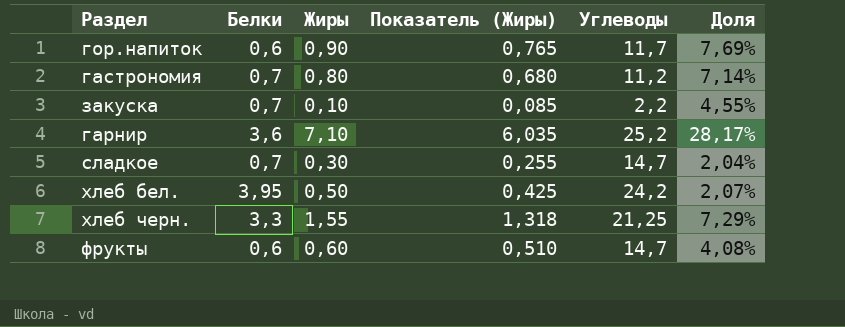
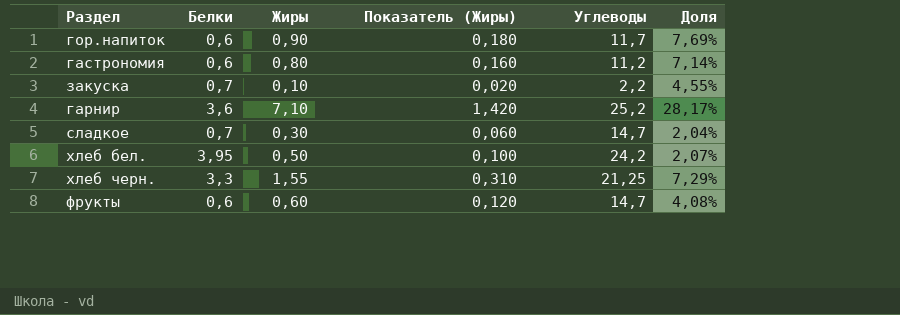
column Показатель (Жиры) | formula: [Жиры] * 0,85 -> [Жиры] * 0,2
гастрономия | Белки: 0,7 -> 0,6

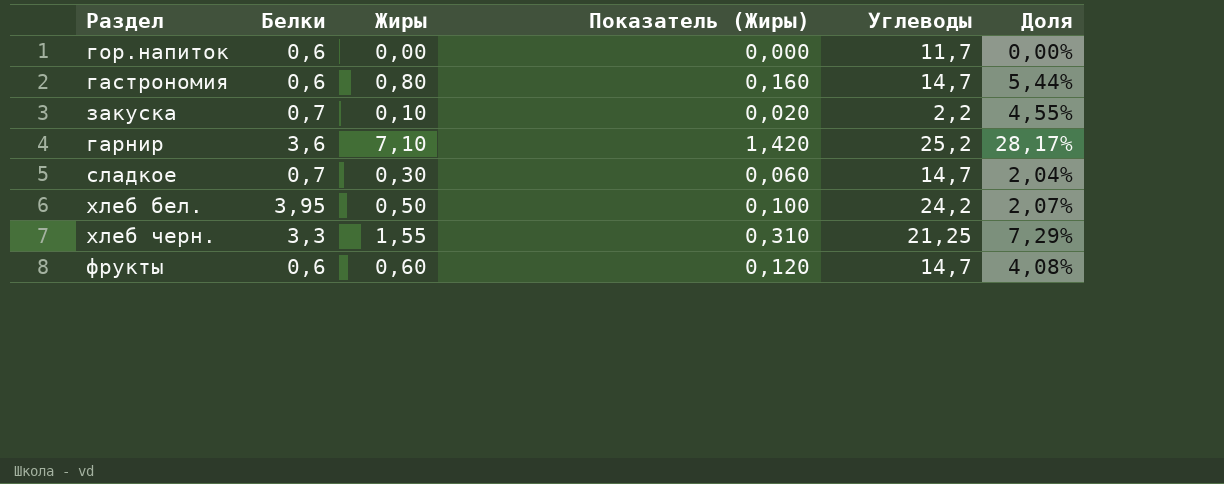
гор.напиток | Жиры: 0,90 -> 0,00
гор.напиток | Показатель (Жиры): 0,180 -> 0,000
гор.напиток | Доля: 7,69% -> 0,00%
гастрономия | Углеводы: 11,2 -> 14,7
гастрономия | Доля: 7,14% -> 5,44%

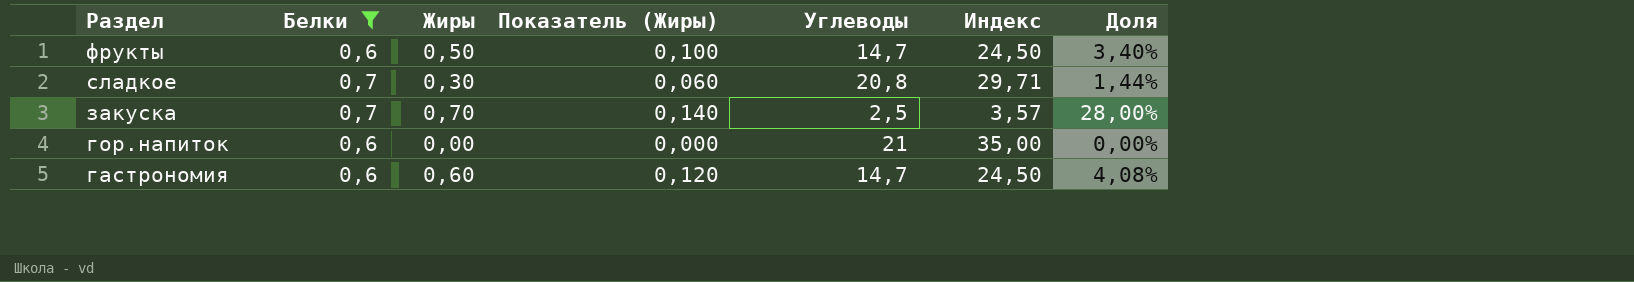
filter: none -> Белки <= 0,7
row order: none -> Раздел descending
column Индекс | formula: none -> [Углеводы] / [Белки]
фрукты | Жиры: 0,60 -> 0,50
фрукты | Показатель (Жиры): 0,120 -> 0,100
фрукты | Доля: 4,08% -> 3,40%
сладкое | Углеводы: 14,7 -> 20,8
сладкое | Доля: 2,04% -> 1,44%
закуска | Жиры: 0,10 -> 0,70
закуска | Показатель (Жиры): 0,020 -> 0,140
закуска | Углеводы: 2,2 -> 2,5
закуска | Доля: 4,55% -> 28,00%
гор.напиток | Углеводы: 11,7 -> 21
гастрономия | Жиры: 0,80 -> 0,60
гастрономия | Показатель (Жиры): 0,160 -> 0,120
гастрономия | Доля: 5,44% -> 4,08%

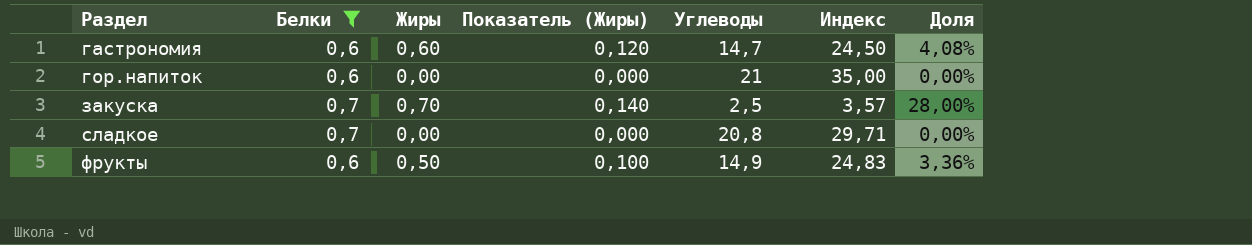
row order: Раздел descending -> Раздел ascending
сладкое | Жиры: 0,30 -> 0,00
сладкое | Показатель (Жиры): 0,060 -> 0,000
сладкое | Доля: 1,44% -> 0,00%
фрукты | Углеводы: 14,7 -> 14,9
фрукты | Индекс: 24,50 -> 24,83
фрукты | Доля: 3,40% -> 3,36%

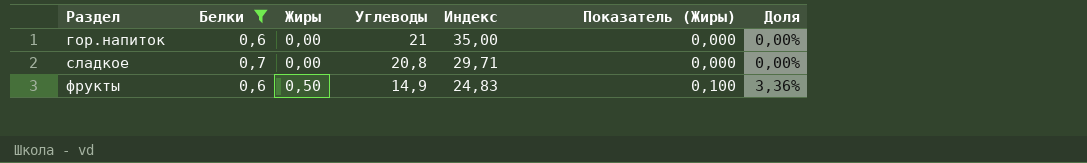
column Показатель (Жиры) | position: 4 -> 6
row гастрономия: 0,6 | 0,60 | 0,120 | 14,7 | 24,50 | 4,08% -> none
row закуска: 0,7 | 0,70 | 0,140 | 2,5 | 3,57 | 28,00% -> none

